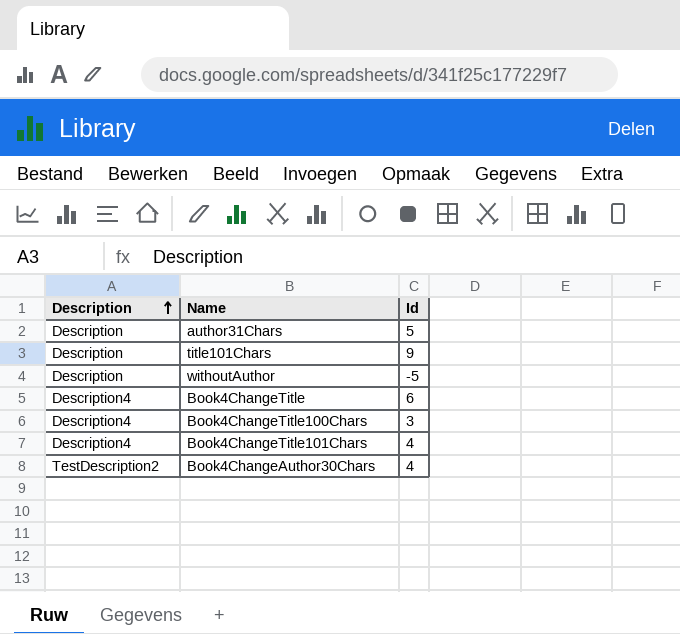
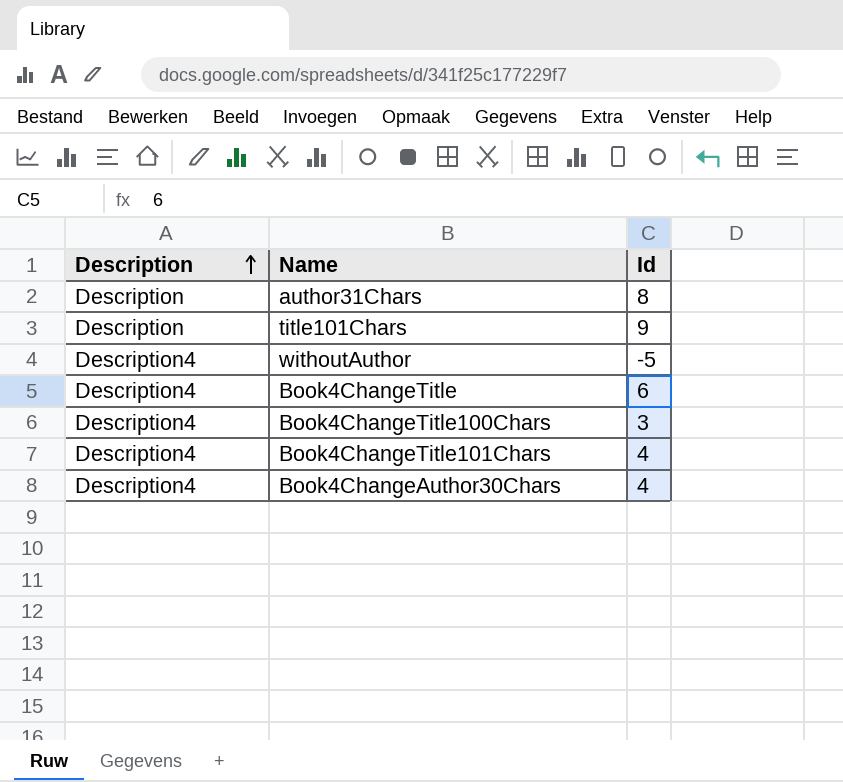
author31Chars | Id: 5 -> 8
withoutAuthor | Description: Description -> Description4
Book4ChangeAuthor30Chars | Description: TestDescription2 -> Description4

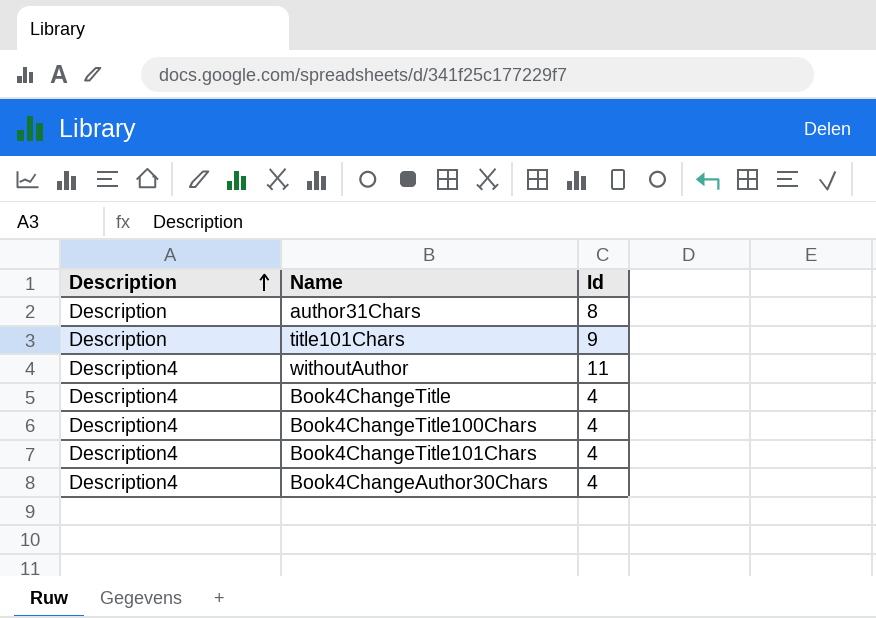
withoutAuthor | Id: -5 -> 11
Book4ChangeTitle | Id: 6 -> 4
Book4ChangeTitle100Chars | Id: 3 -> 4

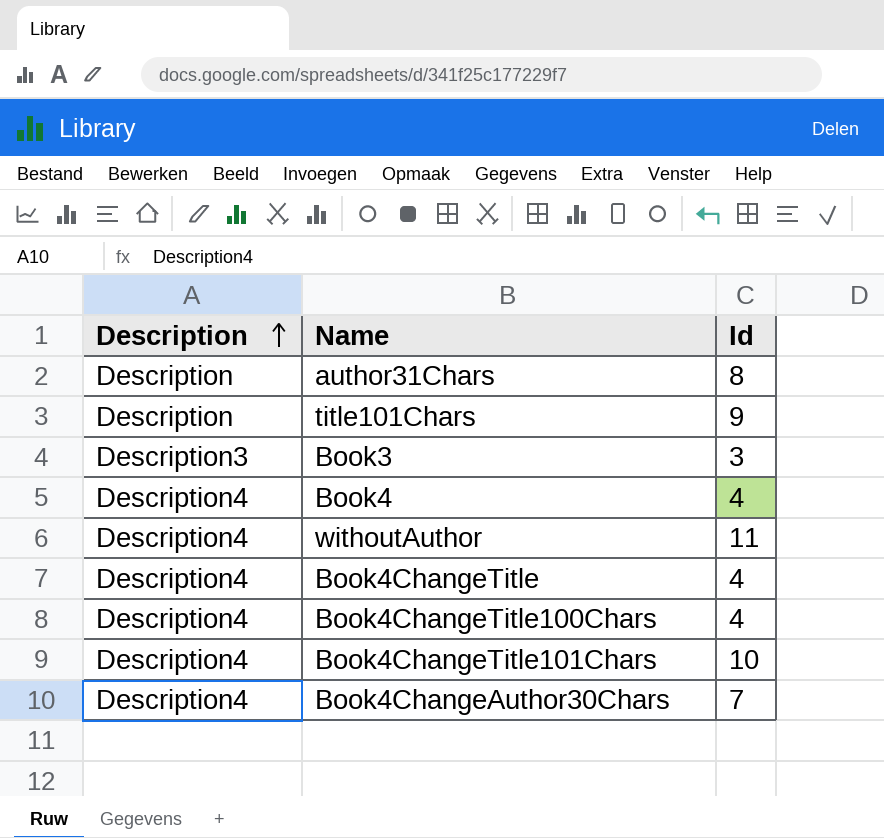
row Book3: none -> Description3 | 3
row Book4: none -> Description4 | 4
Book4ChangeTitle101Chars | Id: 4 -> 10
Book4ChangeAuthor30Chars | Id: 4 -> 7

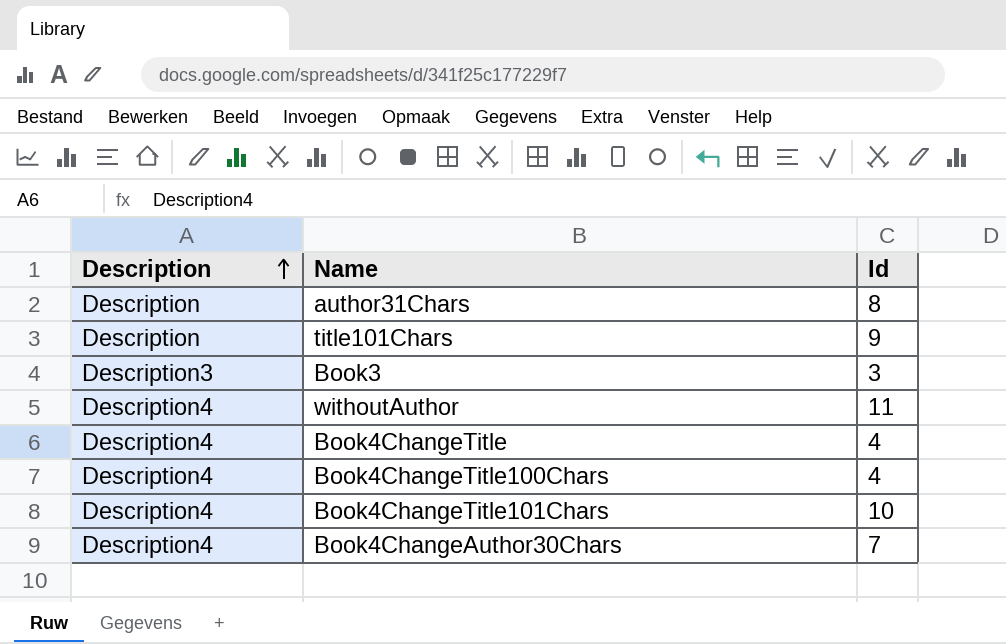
row Book4: Description4 | 4 -> none

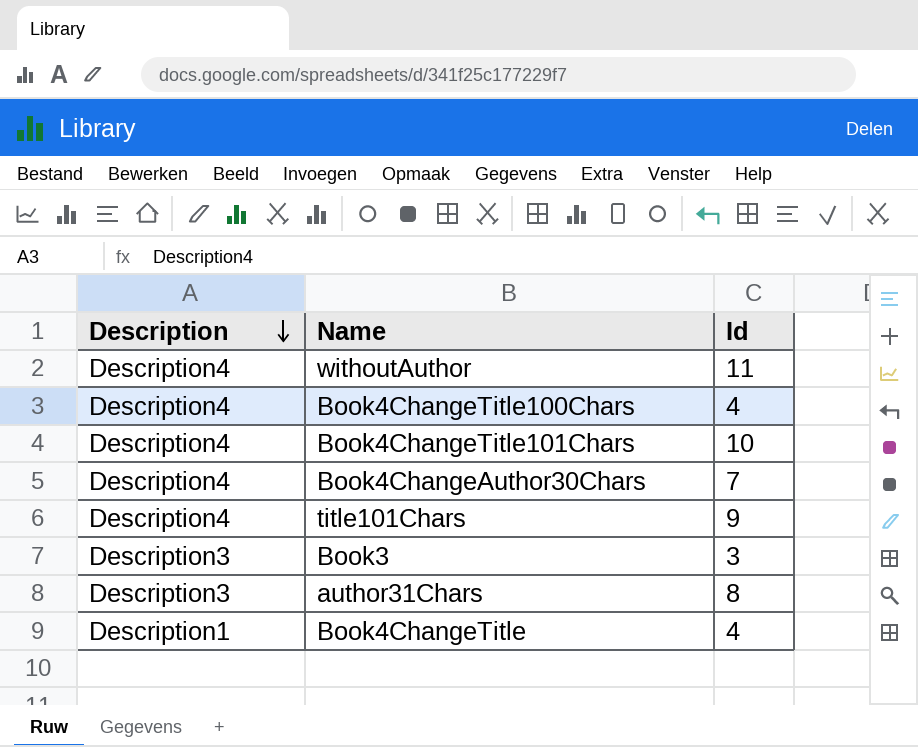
row order: Description ascending -> Description descending
title101Chars | Description: Description -> Description4
author31Chars | Description: Description -> Description3
Book4ChangeTitle | Description: Description4 -> Description1

